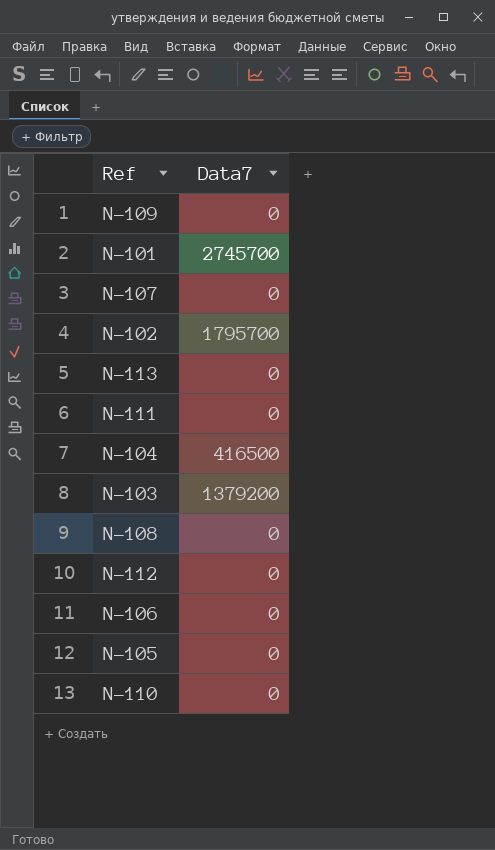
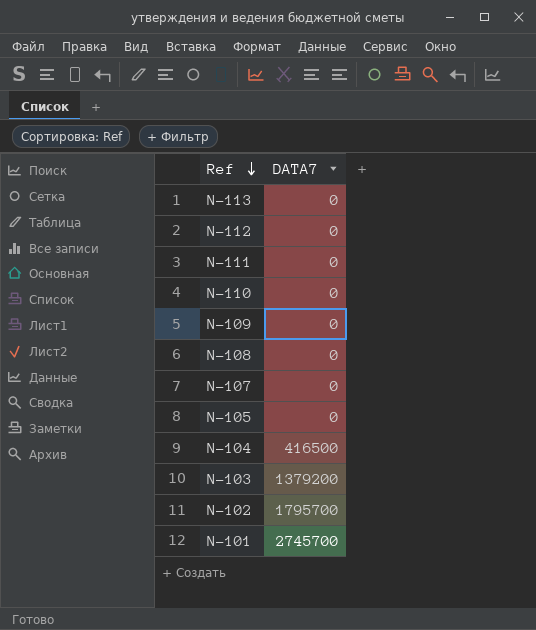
row order: none -> Ref descending
column name: Data7 -> DATA7
row N-106: 0 -> none

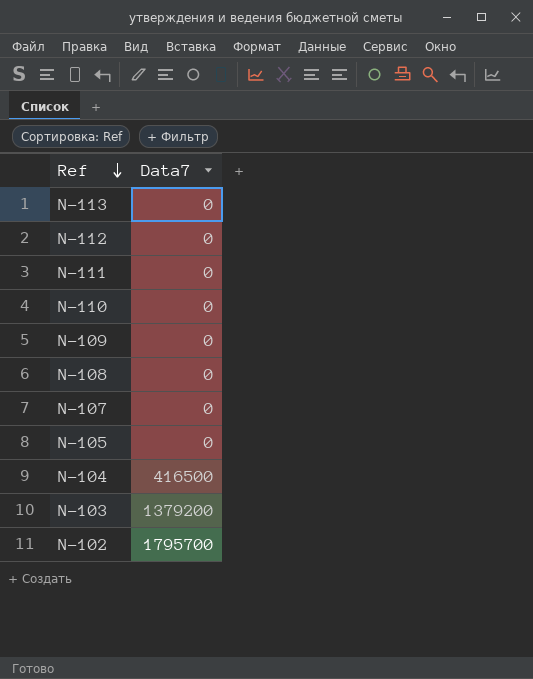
column name: DATA7 -> Data7
row N-101: 2745700 -> none

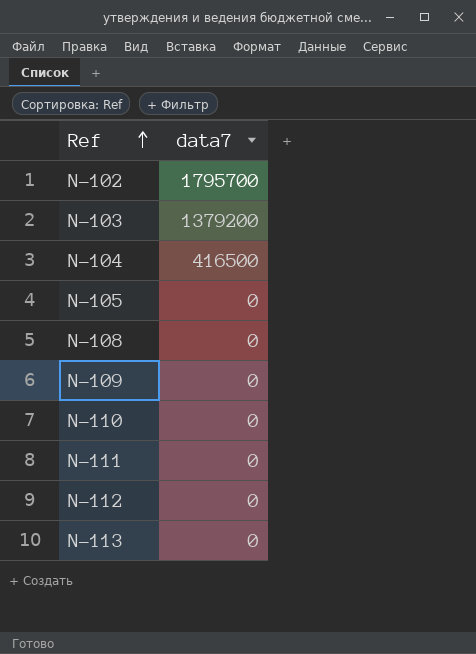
row order: Ref descending -> Ref ascending
column name: Data7 -> data7
row N-107: 0 -> none

